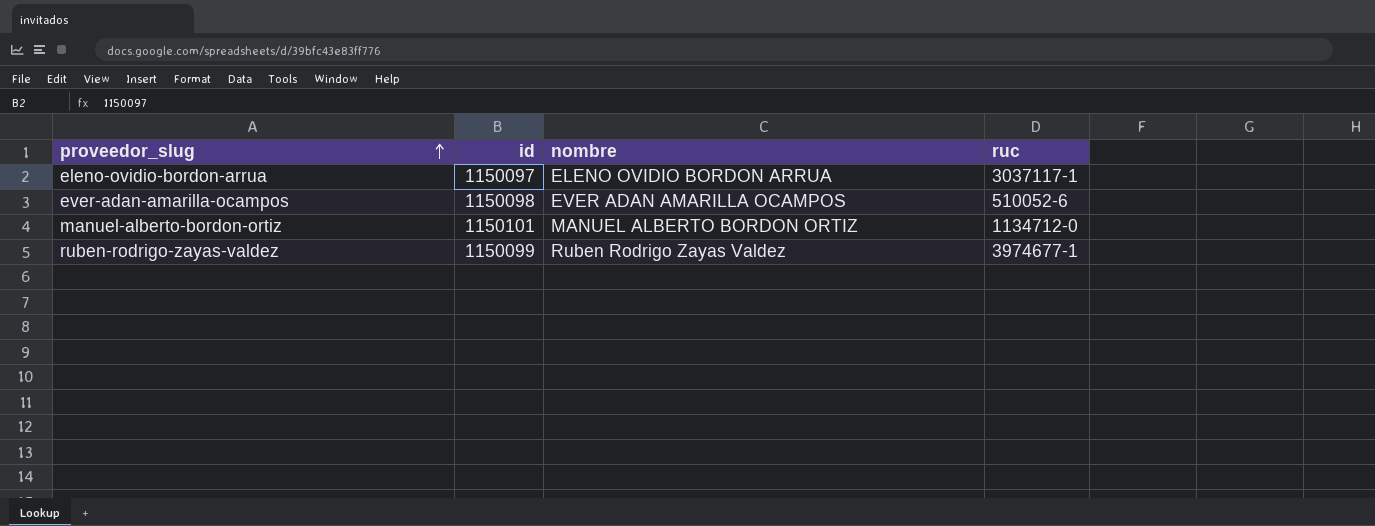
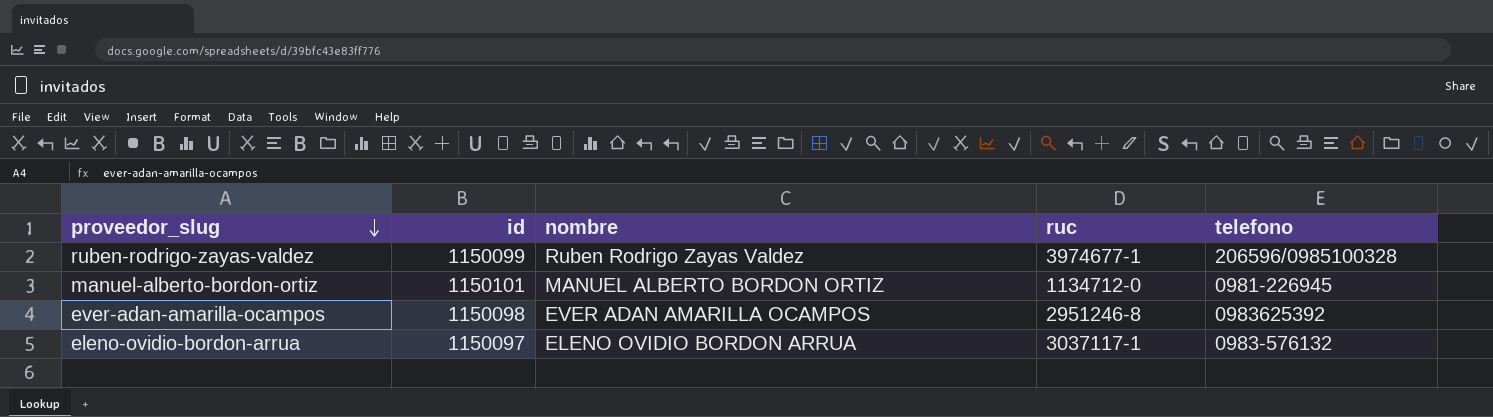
row order: proveedor_slug ascending -> proveedor_slug descending
column telefono | position: none -> 5
ever-adan-amarilla-ocampos | ruc: 510052-6 -> 2951246-8

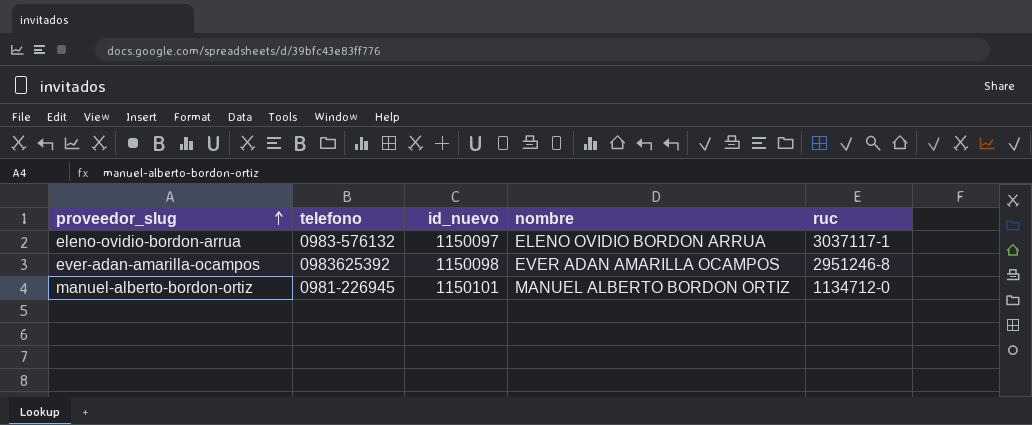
row order: proveedor_slug descending -> proveedor_slug ascending
column telefono | position: 5 -> 2
column name: id -> id_nuevo
row ruben-rodrigo-zayas-valdez: 1150099 | Ruben Rodrigo Zayas Valdez | 3974677-1 | 206596/0985100328 -> none

